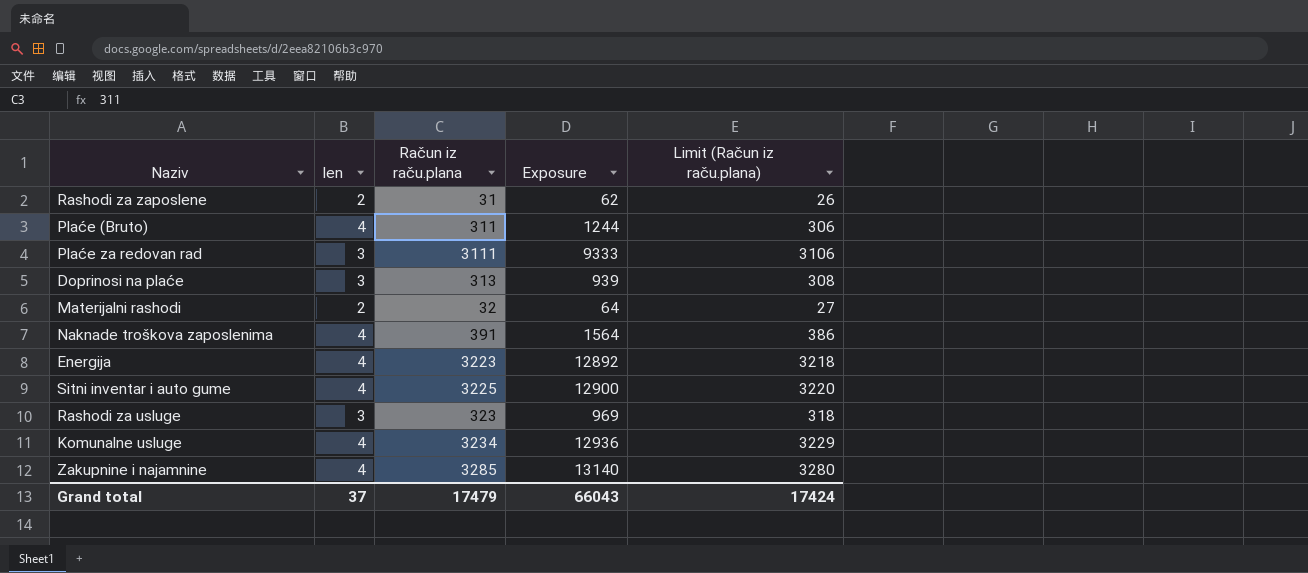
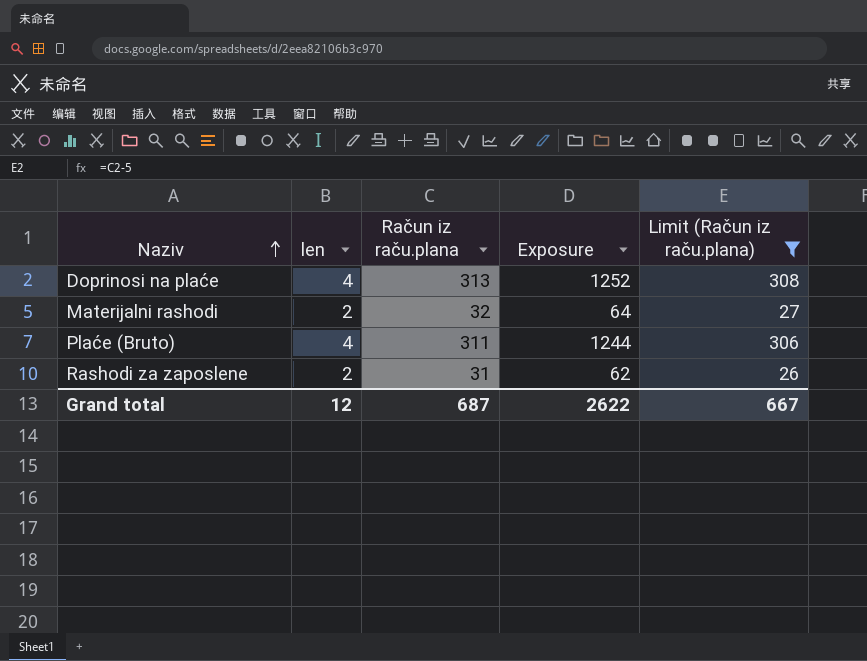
filter: none -> Limit (Račun iz raču.plana) <= 308
row order: none -> Naziv ascending
Doprinosi na plaće | len: 3 -> 4
Doprinosi na plaće | Exposure: 939 -> 1252
Grand total | len: 37 -> 12
Grand total | Račun iz raču.plana: 17479 -> 687
Grand total | Exposure: 66043 -> 2622
Grand total | Limit (Račun iz raču.plana): 17424 -> 667

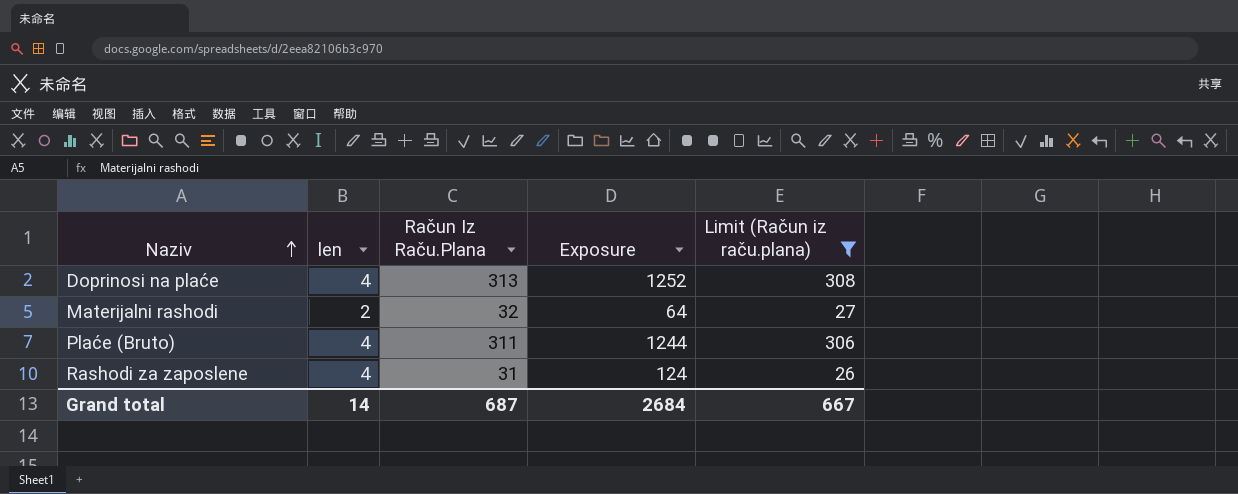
column name: Račun iz raču.plana -> Račun Iz Raču.Plana
Rashodi za zaposlene | len: 2 -> 4
Rashodi za zaposlene | Exposure: 62 -> 124
Grand total | len: 12 -> 14
Grand total | Exposure: 2622 -> 2684

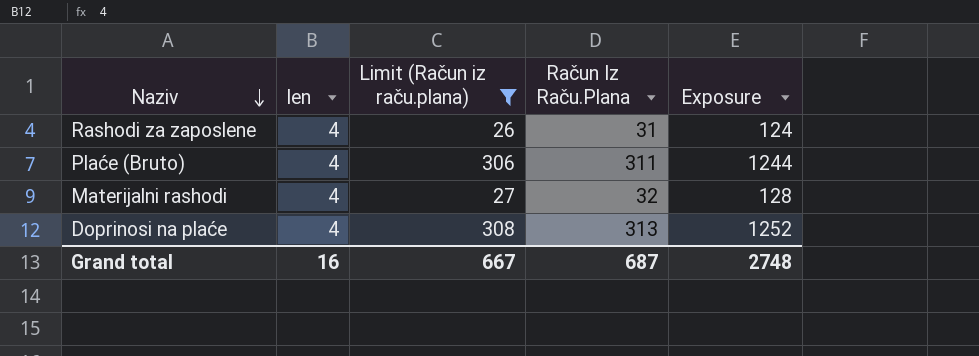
row order: Naziv ascending -> Naziv descending
column Limit (Račun iz raču.plana) | position: 5 -> 3
Materijalni rashodi | len: 2 -> 4
Materijalni rashodi | Exposure: 64 -> 128
Grand total | len: 14 -> 16
Grand total | Exposure: 2684 -> 2748

